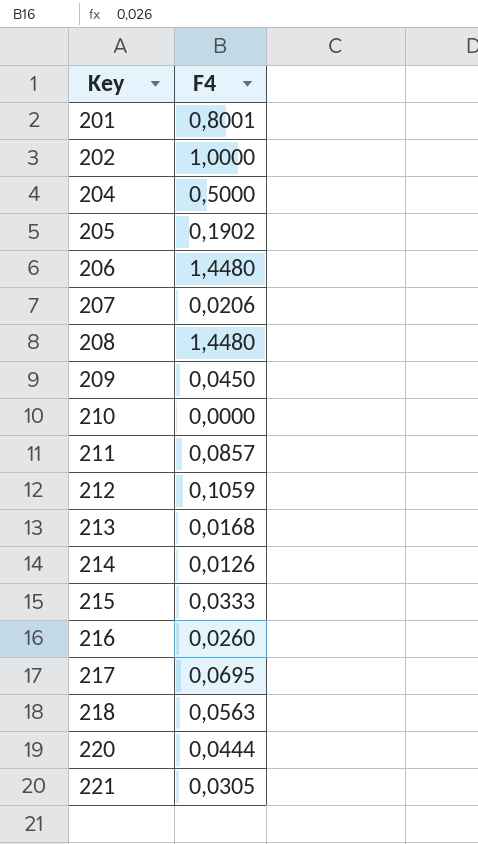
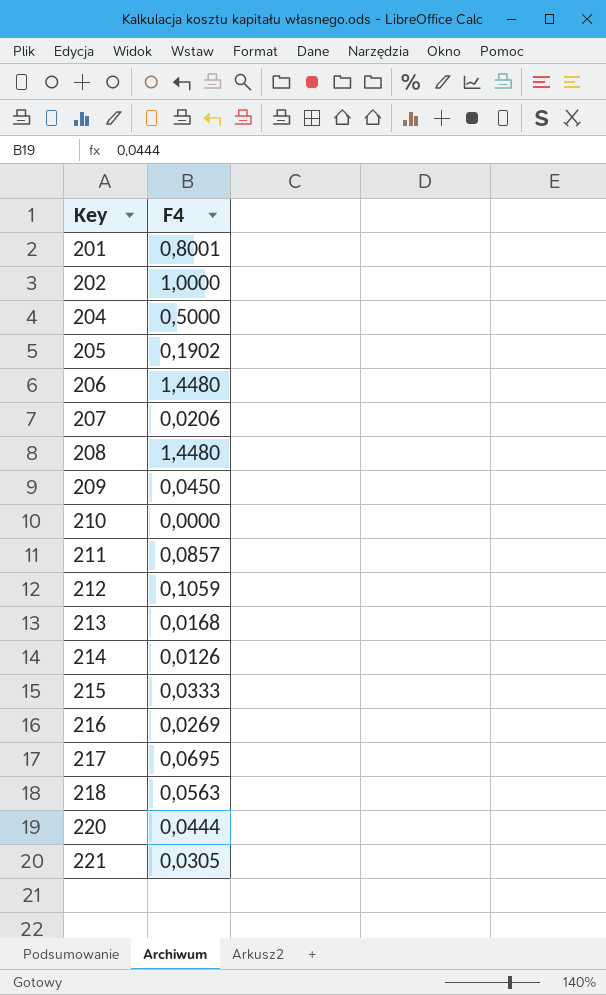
216 | F4: 0,0260 -> 0,0269

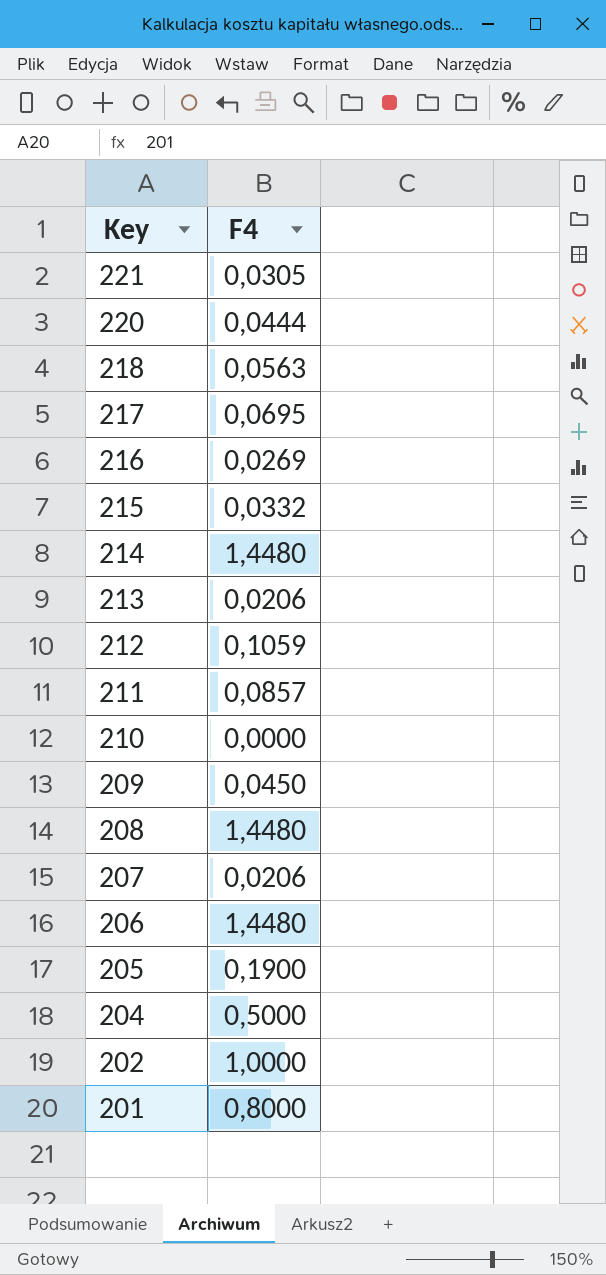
row order: Key ascending -> Key descending
215 | F4: 0,0333 -> 0,0332
214 | F4: 0,0126 -> 1,4480
213 | F4: 0,0168 -> 0,0206
205 | F4: 0,1902 -> 0,1900
201 | F4: 0,8001 -> 0,8000

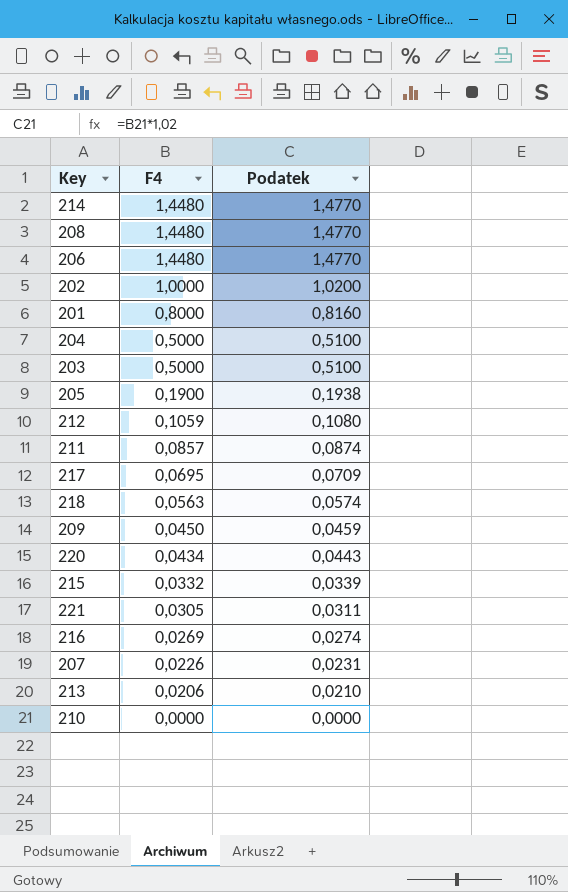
row order: Key descending -> F4 descending
column Podatek | formula: none -> [F4] * 1,02
row 203: none -> 0,5000 | 0,5100
220 | F4: 0,0444 -> 0,0434
207 | F4: 0,0206 -> 0,0226

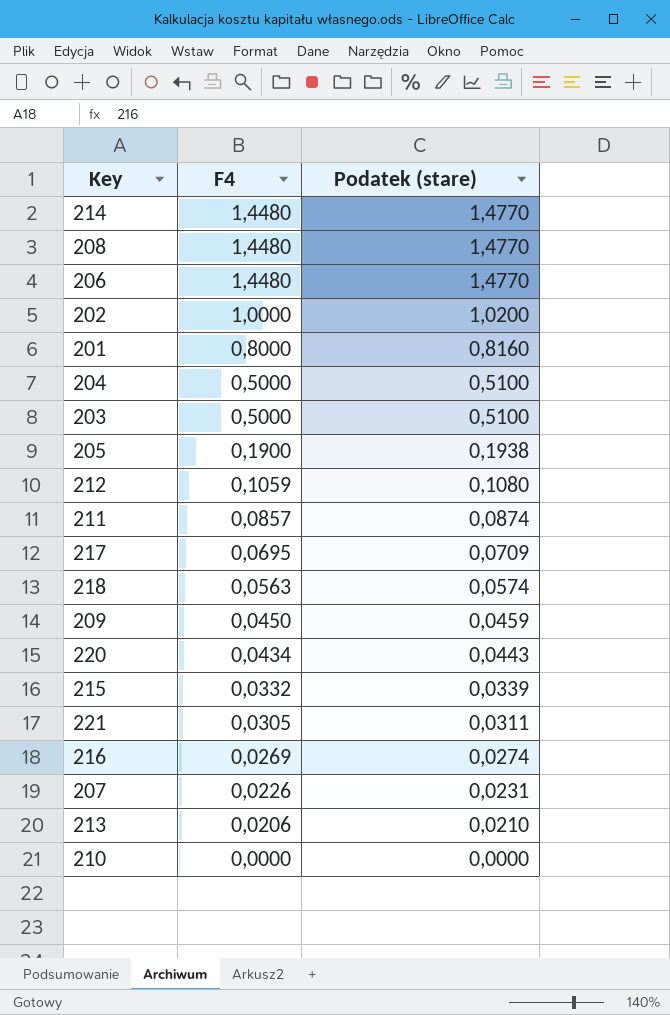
column name: Podatek -> Podatek (stare)

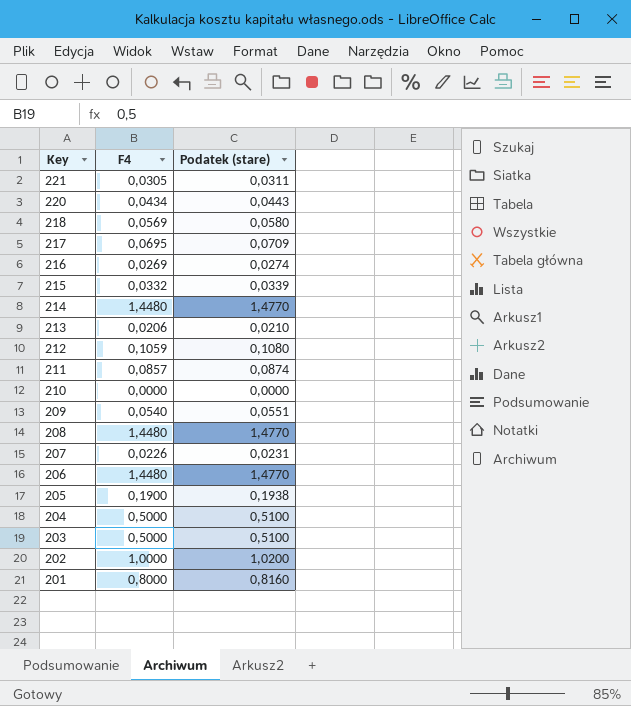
row order: F4 descending -> Key descending
218 | F4: 0,0563 -> 0,0569
218 | Podatek (stare): 0,0574 -> 0,0580
209 | F4: 0,0450 -> 0,0540
209 | Podatek (stare): 0,0459 -> 0,0551

